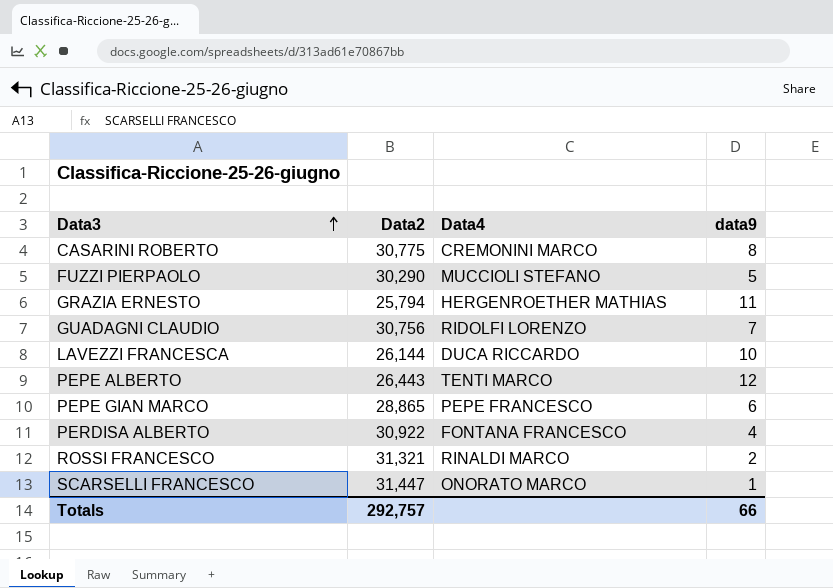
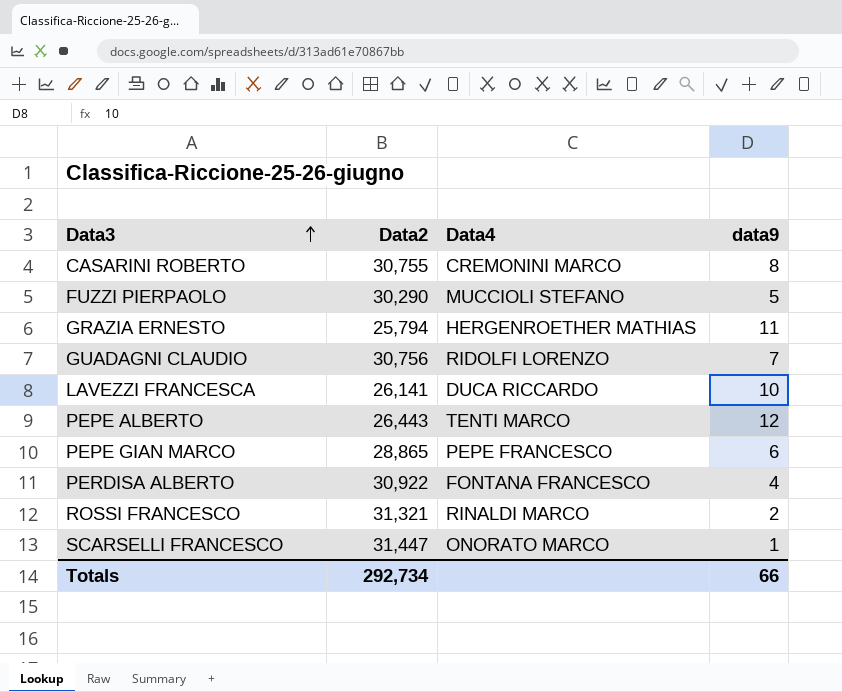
CASARINI ROBERTO | Data2: 30,775 -> 30,755
LAVEZZI FRANCESCA | Data2: 26,144 -> 26,141
Totals | Data2: 292,757 -> 292,734

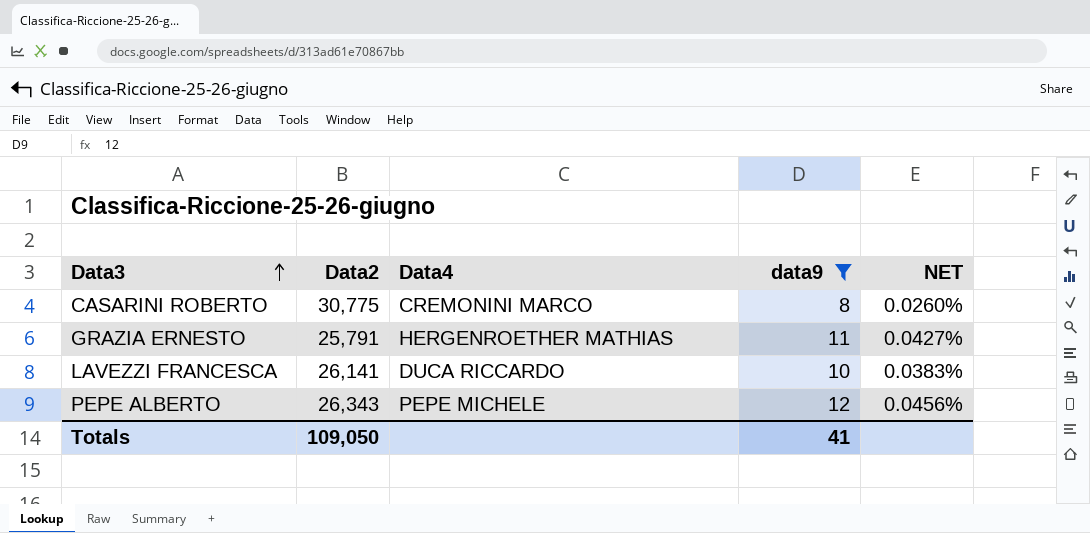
filter: none -> data9 >= 8
column NET | formula: none -> [data9] / [Data2]
CASARINI ROBERTO | Data2: 30,755 -> 30,775
GRAZIA ERNESTO | Data2: 25,794 -> 25,791
PEPE ALBERTO | Data2: 26,443 -> 26,343
PEPE ALBERTO | Data4: TENTI MARCO -> PEPE MICHELE
Totals | Data2: 292,734 -> 109,050
Totals | data9: 66 -> 41

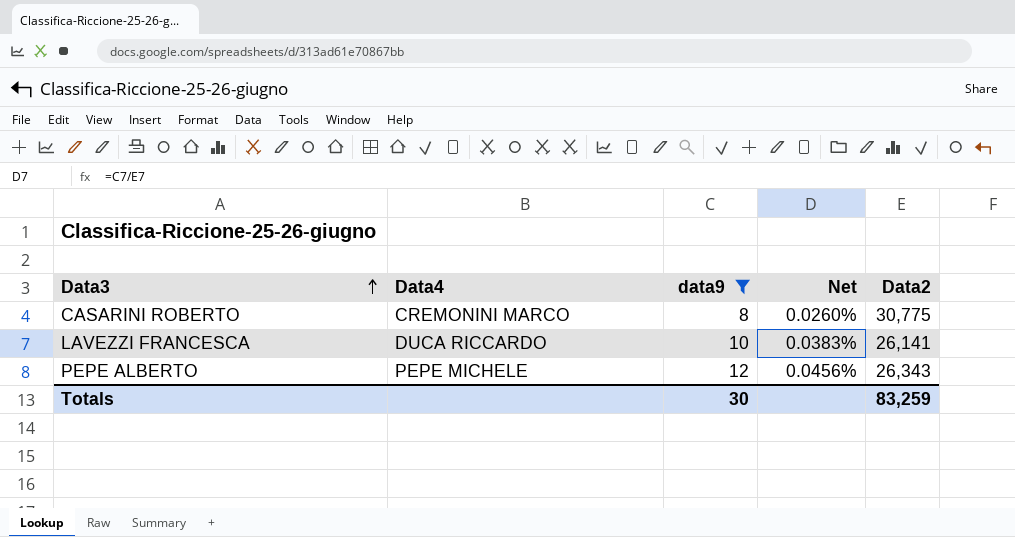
column name: NET -> Net
column Data2 | position: 2 -> 5
row GRAZIA ERNESTO: 25,791 | HERGENROETHER MATHIAS | 11 | 0.0427% -> none
Totals | data9: 41 -> 30
Totals | Data2: 109,050 -> 83,259

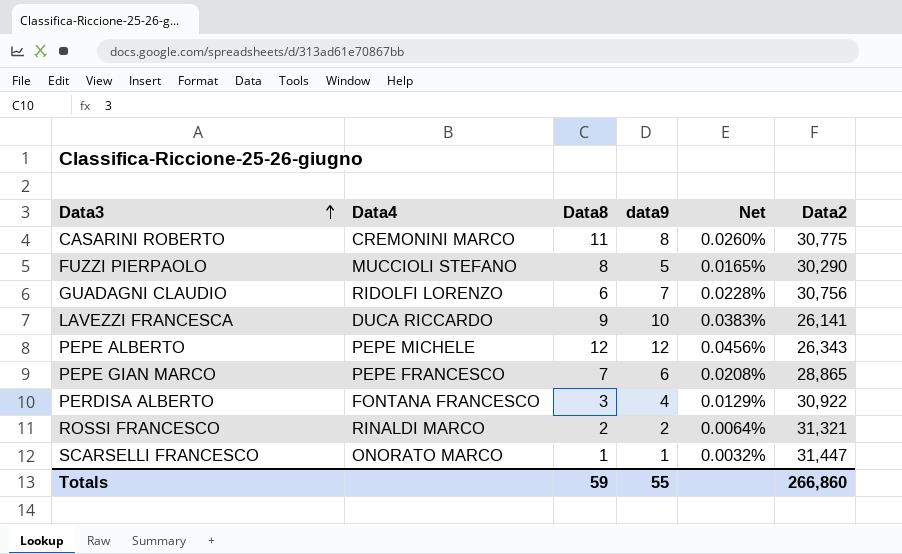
filter: data9 >= 8 -> none
column Data8 | position: none -> 3
Totals | data9: 30 -> 55
Totals | Data2: 83,259 -> 266,860

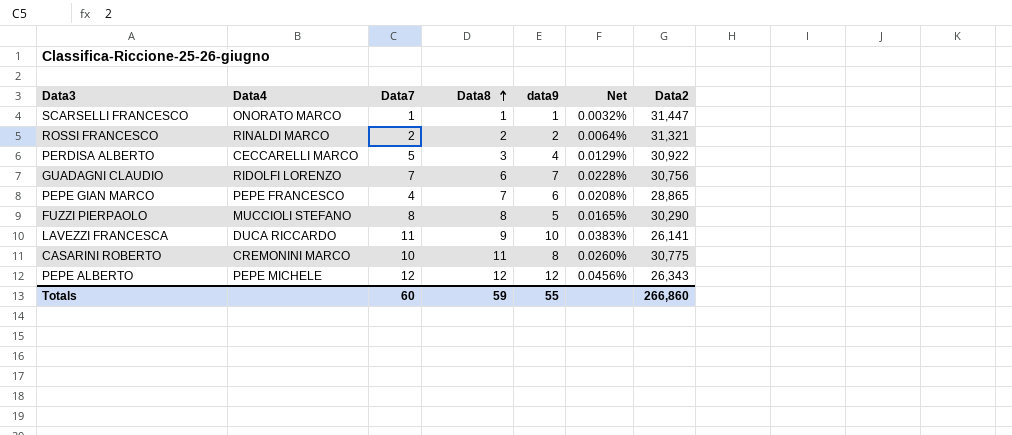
row order: Data3 ascending -> Data8 ascending
column Data7 | position: none -> 3
PERDISA ALBERTO | Data4: FONTANA FRANCESCO -> CECCARELLI MARCO

